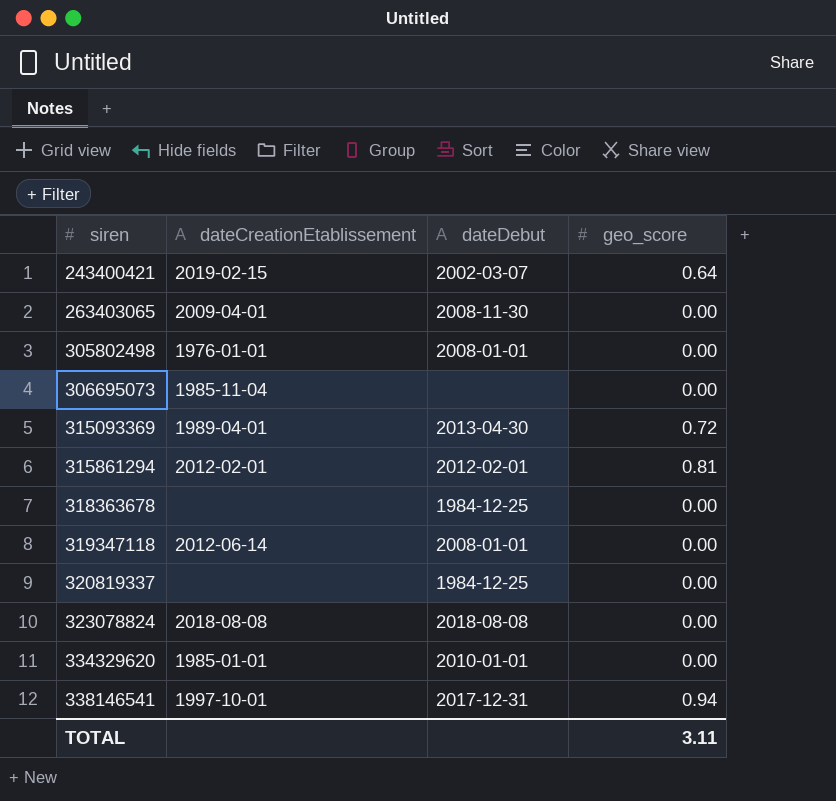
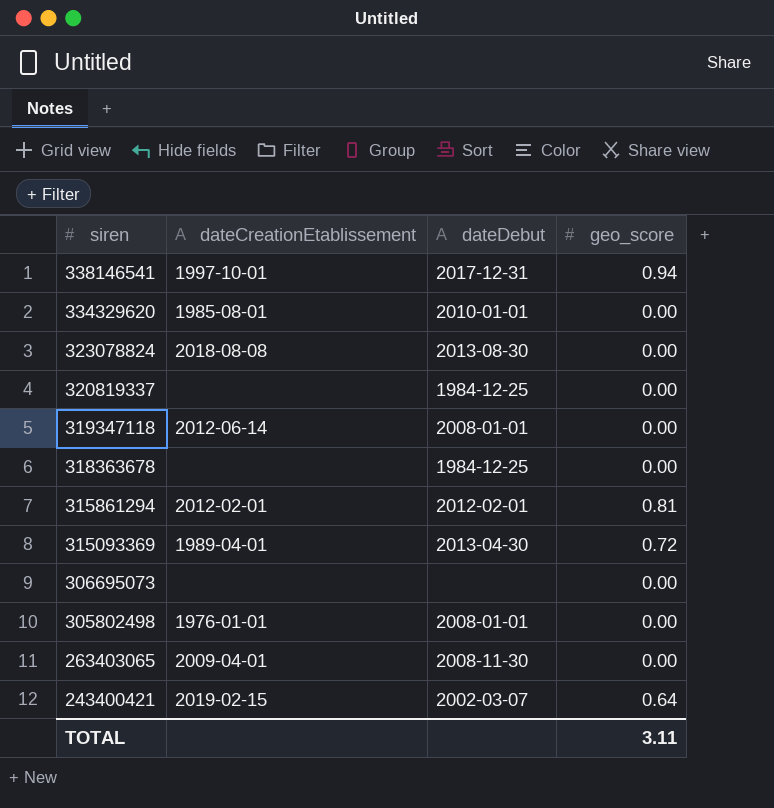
row order: siren ascending -> siren descending
334329620 | dateCreationEtablissement: 1985-01-01 -> 1985-08-01
323078824 | dateDebut: 2018-08-08 -> 2013-08-30
306695073 | dateCreationEtablissement: 1985-11-04 -> none

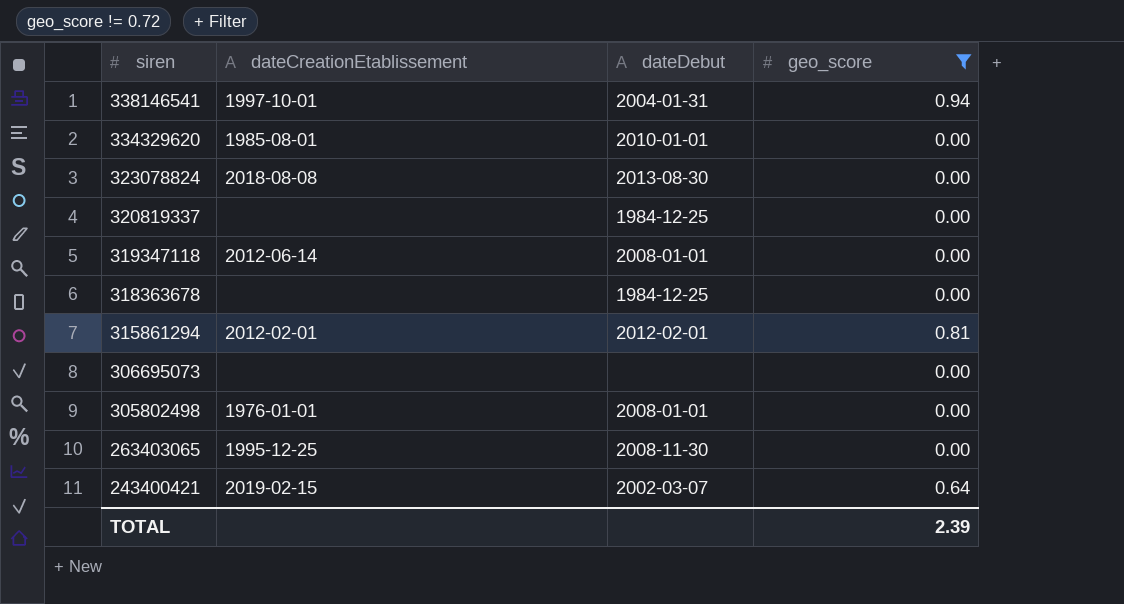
filter: none -> geo_score != 0.72
338146541 | dateDebut: 2017-12-31 -> 2004-01-31
263403065 | dateCreationEtablissement: 2009-04-01 -> 1995-12-25
TOTAL | geo_score: 3.11 -> 2.39

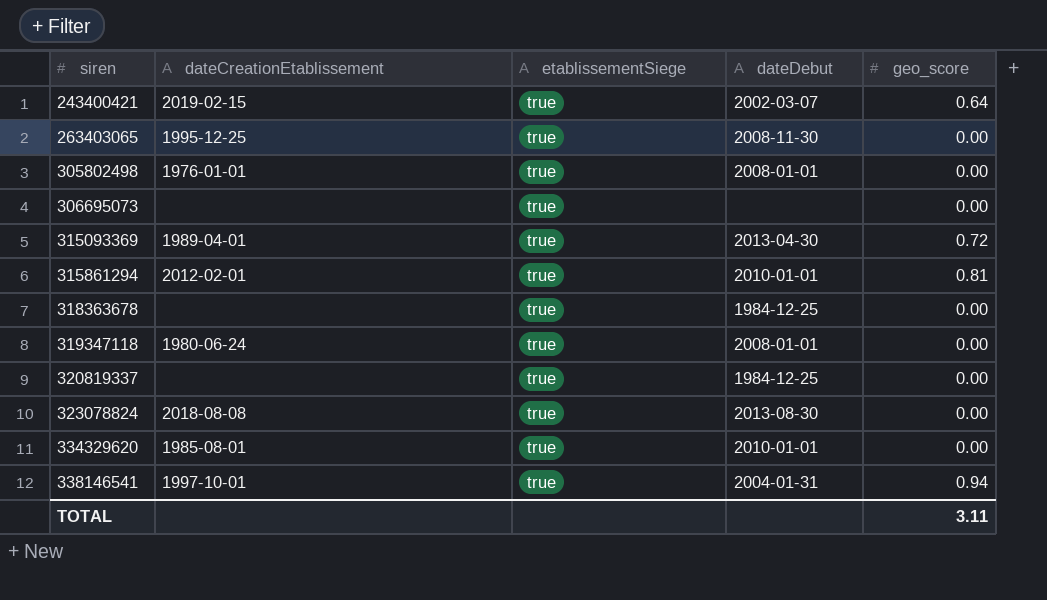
filter: geo_score != 0.72 -> none
row order: siren descending -> siren ascending
column etablissementSiege | position: none -> 3
315861294 | dateDebut: 2012-02-01 -> 2010-01-01
319347118 | dateCreationEtablissement: 2012-06-14 -> 1980-06-24
TOTAL | geo_score: 2.39 -> 3.11

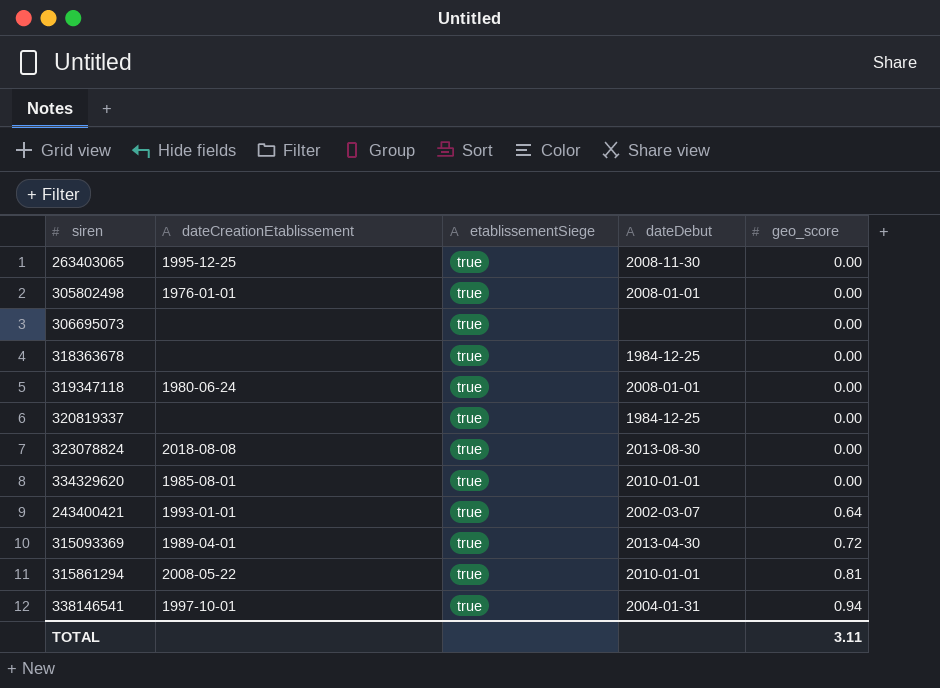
row order: siren ascending -> geo_score ascending
243400421 | dateCreationEtablissement: 2019-02-15 -> 1993-01-01
315861294 | dateCreationEtablissement: 2012-02-01 -> 2008-05-22

